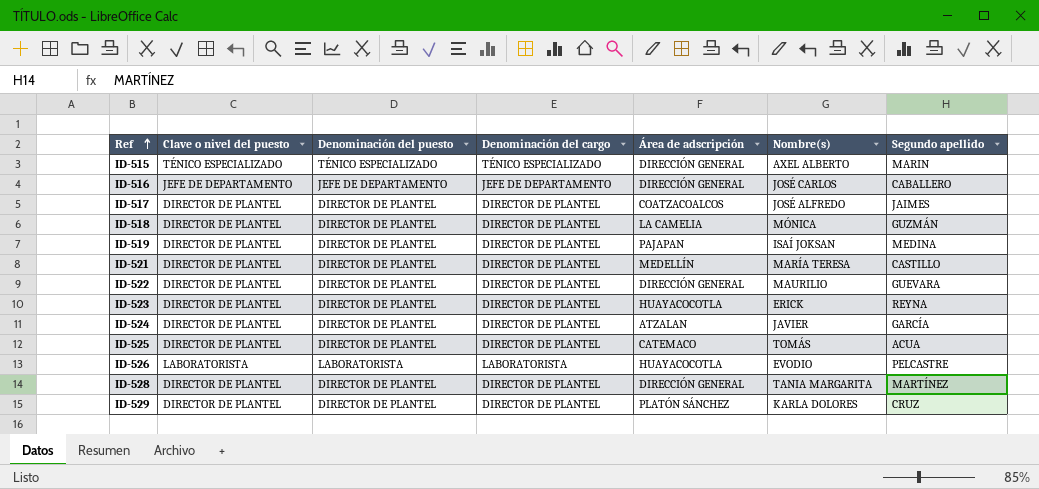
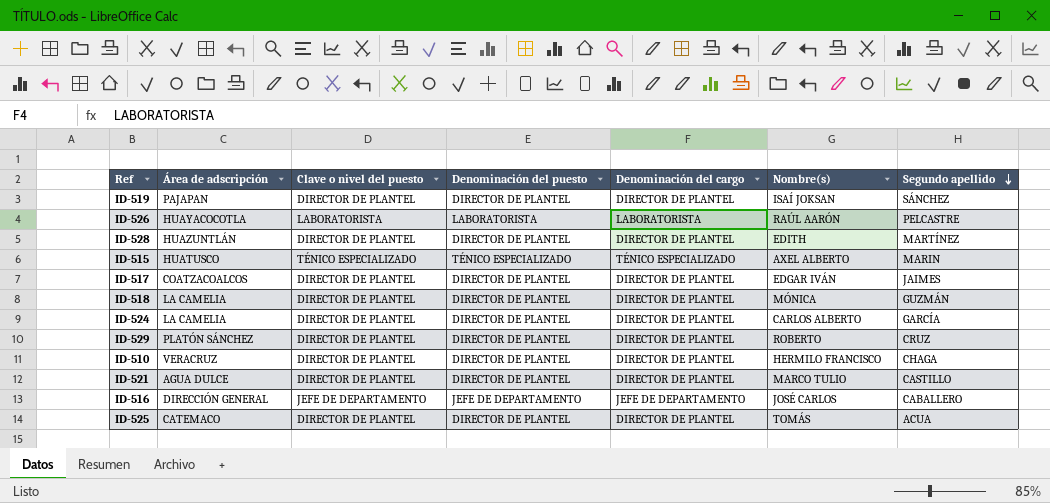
row order: Ref ascending -> Segundo apellido descending
column Área de adscripción | position: 5 -> 2
row ID-522: DIRECTOR DE PLANTEL | DIRECTOR DE PLANTEL | DIRECTOR DE PLANTEL | DIRECCIÓN GENERAL | MAURILIO | GUEVARA -> none
row ID-523: DIRECTOR DE PLANTEL | DIRECTOR DE PLANTEL | DIRECTOR DE PLANTEL | HUAYACOCOTLA | ERICK | REYNA -> none
ID-519 | Segundo apellido: MEDINA -> SÁNCHEZ
ID-526 | Nombre(s): EVODIO -> RAÚL AARÓN
ID-528 | Área de adscripción: DIRECCIÓN GENERAL -> HUAZUNTLÁN
ID-528 | Nombre(s): TANIA MARGARITA -> EDITH
ID-515 | Área de adscripción: DIRECCIÓN GENERAL -> HUATUSCO
ID-517 | Nombre(s): JOSÉ ALFREDO -> EDGAR IVÁN
ID-524 | Área de adscripción: ATZALAN -> LA CAMELIA
ID-524 | Nombre(s): JAVIER -> CARLOS ALBERTO
ID-529 | Nombre(s): KARLA DOLORES -> ROBERTO
row ID-510: none -> VERACRUZ | DIRECTOR DE PLANTEL | DIRECTOR DE PLANTEL | DIRECTOR DE PLANTEL | HERMILO FRANCISCO | CHAGA
ID-521 | Área de adscripción: MEDELLÍN -> AGUA DULCE
ID-521 | Nombre(s): MARÍA TERESA -> MARCO TULIO

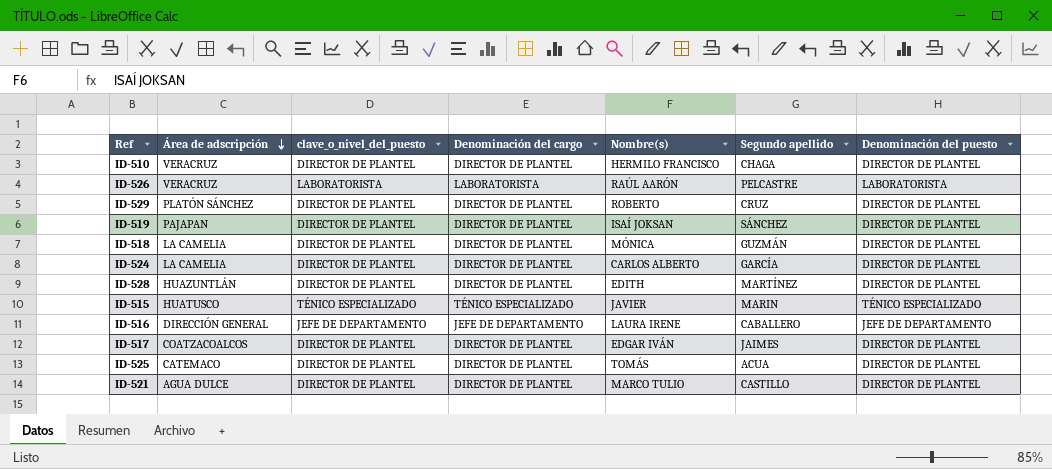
row order: Segundo apellido descending -> Área de adscripción descending
column name: Clave o nivel del puesto -> clave_o_nivel_del_puesto
column Denominación del puesto | position: 4 -> 7
ID-526 | Área de adscripción: HUAYACOCOTLA -> VERACRUZ
ID-515 | Nombre(s): AXEL ALBERTO -> JAVIER
ID-516 | Nombre(s): JOSÉ CARLOS -> LAURA IRENE

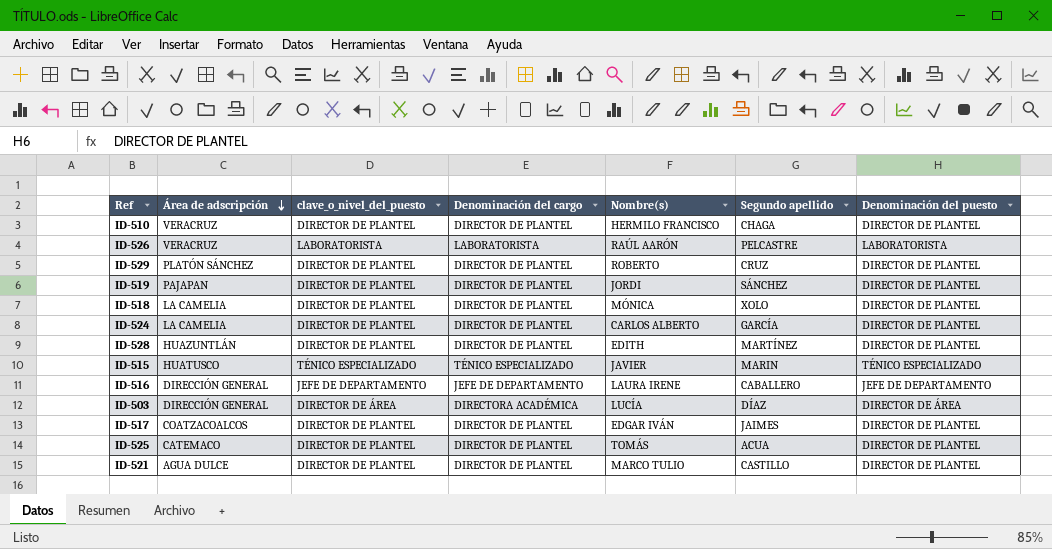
ID-519 | Nombre(s): ISAÍ JOKSAN -> JORDI
ID-518 | Segundo apellido: GUZMÁN -> XOLO
row ID-503: none -> DIRECCIÓN GENERAL | DIRECTOR DE ÁREA | DIRECTORA ACADÉMICA | LUCÍA | DÍAZ | DIRECTOR DE ÁREA

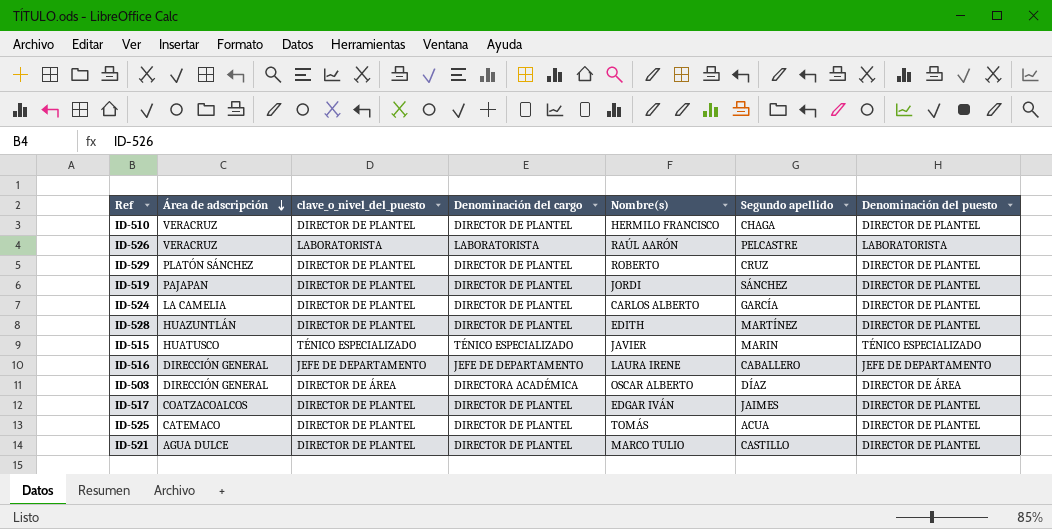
row ID-518: LA CAMELIA | DIRECTOR DE PLANTEL | DIRECTOR DE PLANTEL | MÓNICA | XOLO | DIRECTOR DE PLANTEL -> none
ID-503 | Nombre(s): LUCÍA -> OSCAR ALBERTO

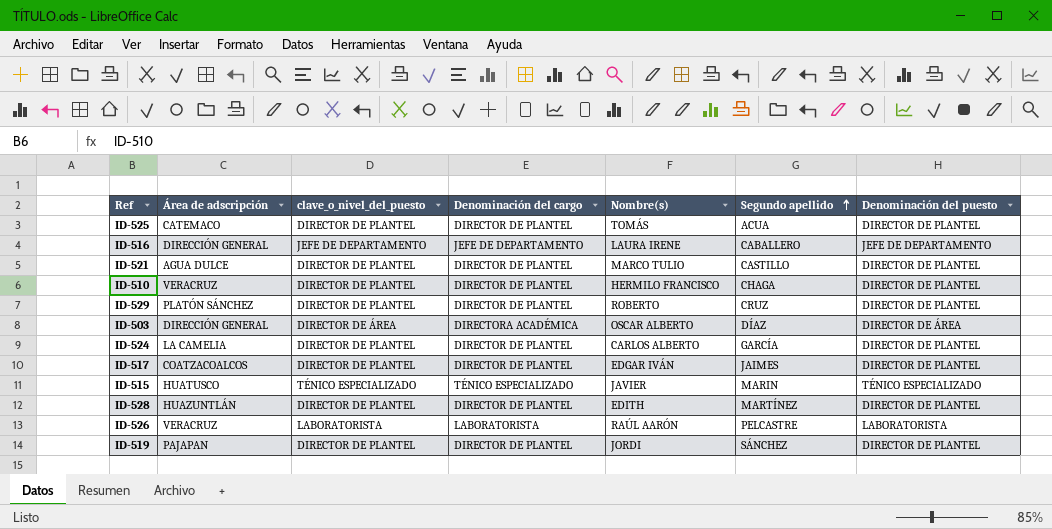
row order: Área de adscripción descending -> Segundo apellido ascending

